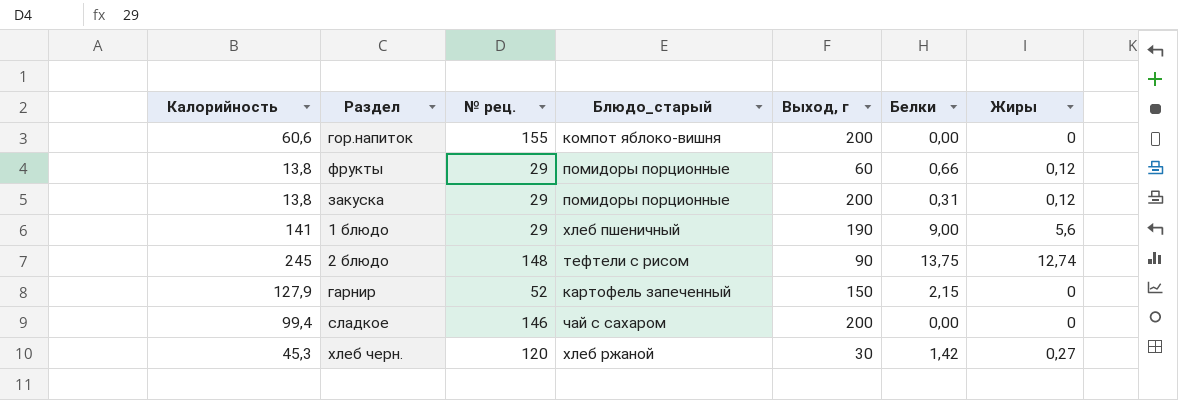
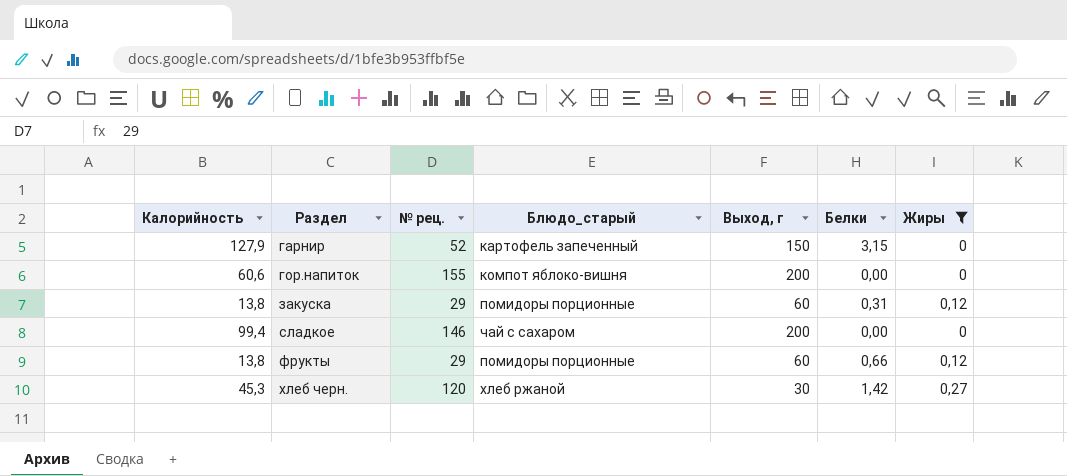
filter: none -> Жиры <= 0,27
row order: none -> Раздел ascending
гарнир | Белки: 2,15 -> 3,15
закуска | Выход, г: 200 -> 60

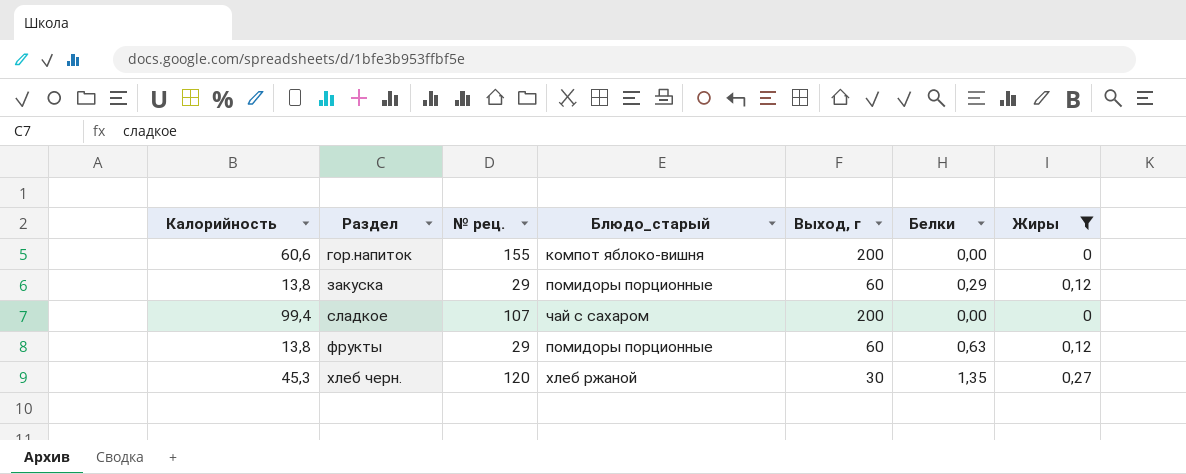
row гарнир: 127,9 | 52 | картофель запеченный | 150 | 3,15 | 0 -> none
закуска | Белки: 0,31 -> 0,29
сладкое | № рец.: 146 -> 107
фрукты | Белки: 0,66 -> 0,63
хлеб черн. | Белки: 1,42 -> 1,35

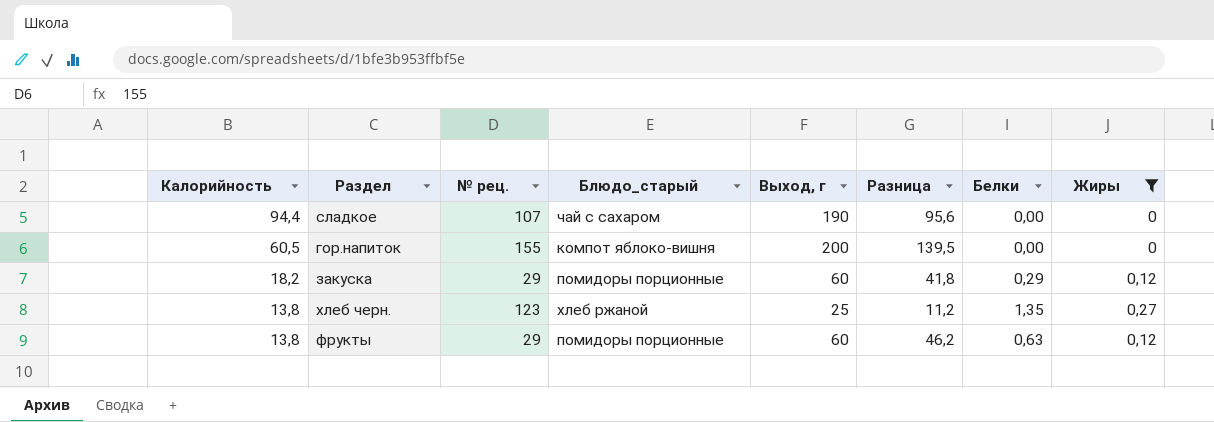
row order: Раздел ascending -> Калорийность descending
column Разница | formula: none -> [Выход, г] - [Калорийность]
сладкое | Калорийность: 99,4 -> 94,4
сладкое | Выход, г: 200 -> 190
гор.напиток | Калорийность: 60,6 -> 60,5
закуска | Калорийность: 13,8 -> 18,2
хлеб черн. | Калорийность: 45,3 -> 13,8
хлеб черн. | № рец.: 120 -> 123
хлеб черн. | Выход, г: 30 -> 25

